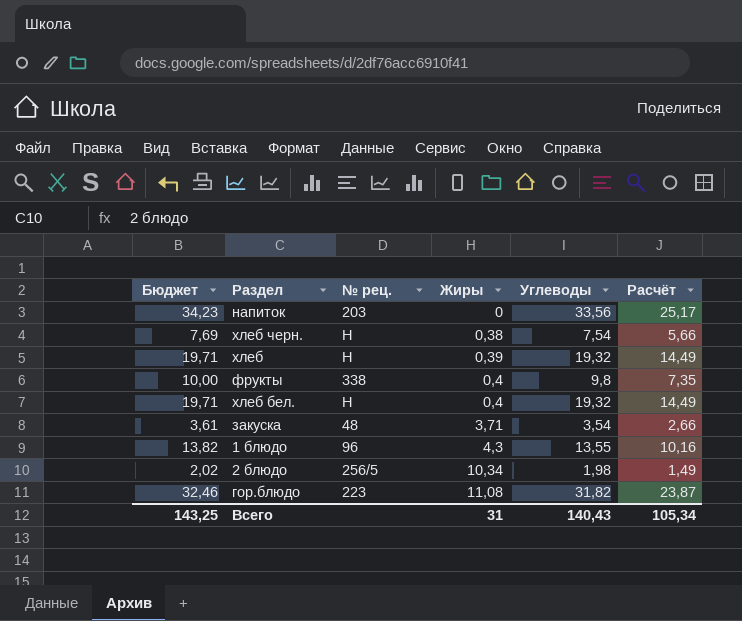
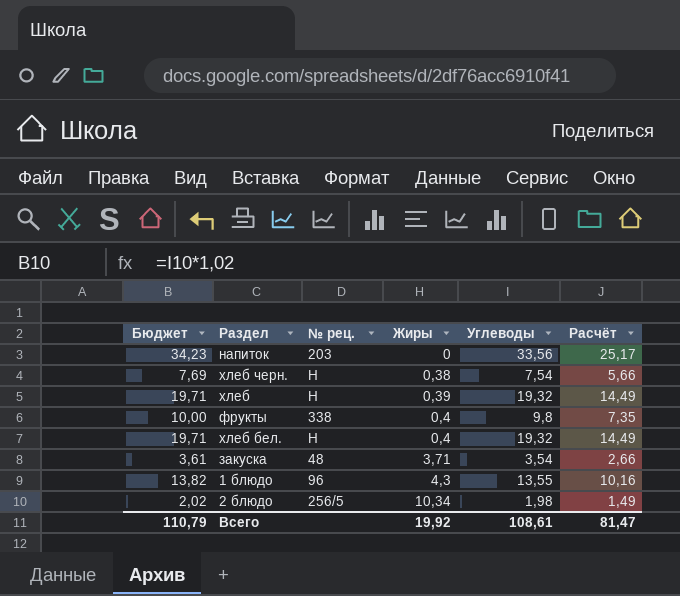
row гор.блюдо: 32,46 | 223 | 11,08 | 31,82 | 23,87 -> none
Всего | Бюджет: 143,25 -> 110,79
Всего | Жиры: 31 -> 19,92
Всего | Углеводы: 140,43 -> 108,61
Всего | Расчёт: 105,34 -> 81,47

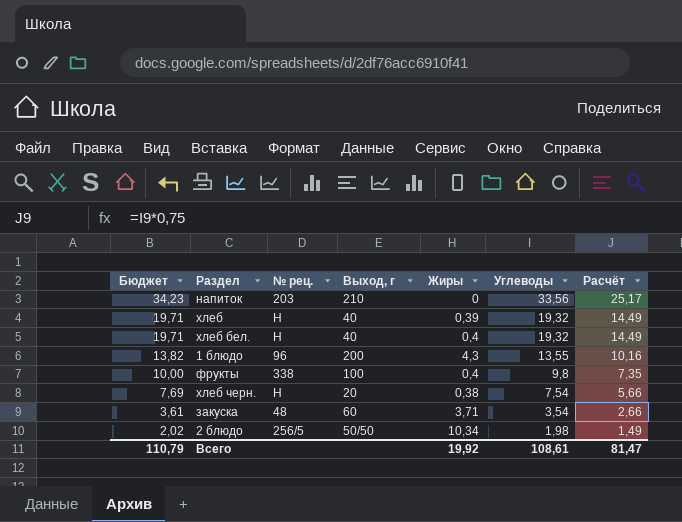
row order: Жиры ascending -> Бюджет descending
column Выход, г | position: none -> 4

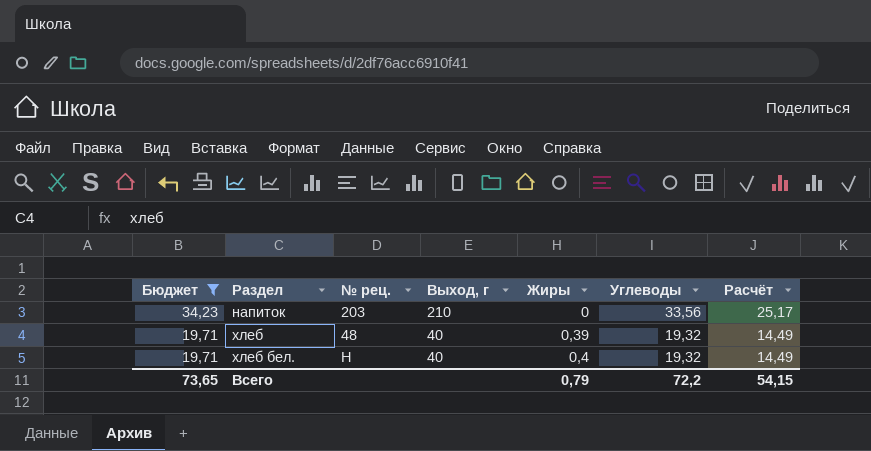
filter: none -> Бюджет >= 19,71
хлеб | № рец.: Н -> 48
Всего | Бюджет: 110,79 -> 73,65
Всего | Жиры: 19,92 -> 0,79
Всего | Углеводы: 108,61 -> 72,2
Всего | Расчёт: 81,47 -> 54,15

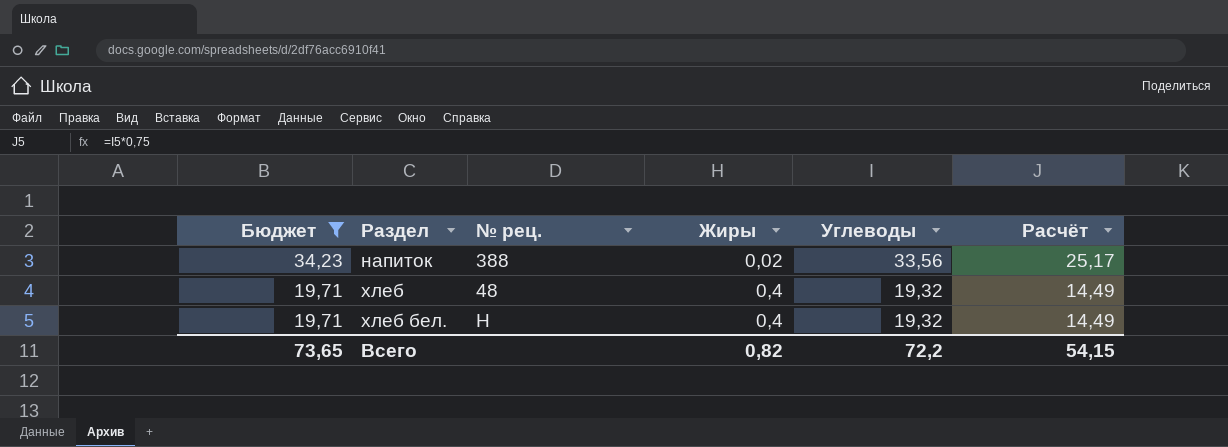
column Выход, г | position: 4 -> none
напиток | № рец.: 203 -> 388
напиток | Жиры: 0 -> 0,02
хлеб | Жиры: 0,39 -> 0,4
Всего | Жиры: 0,79 -> 0,82

